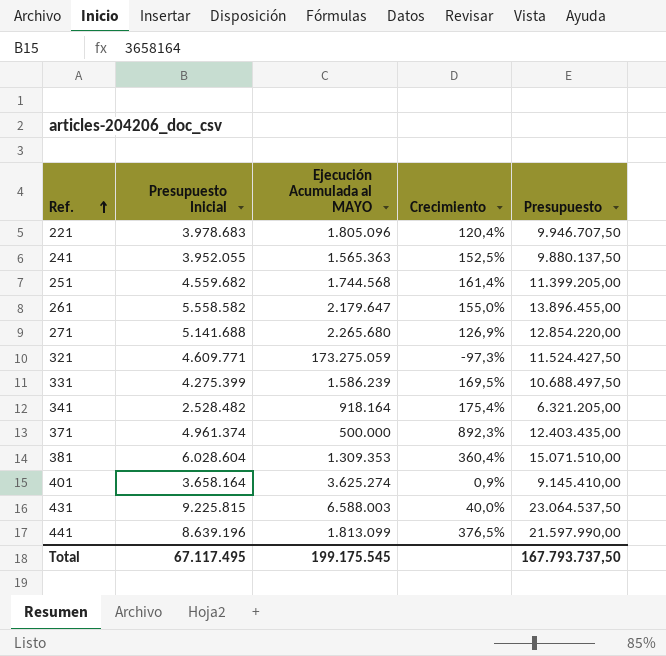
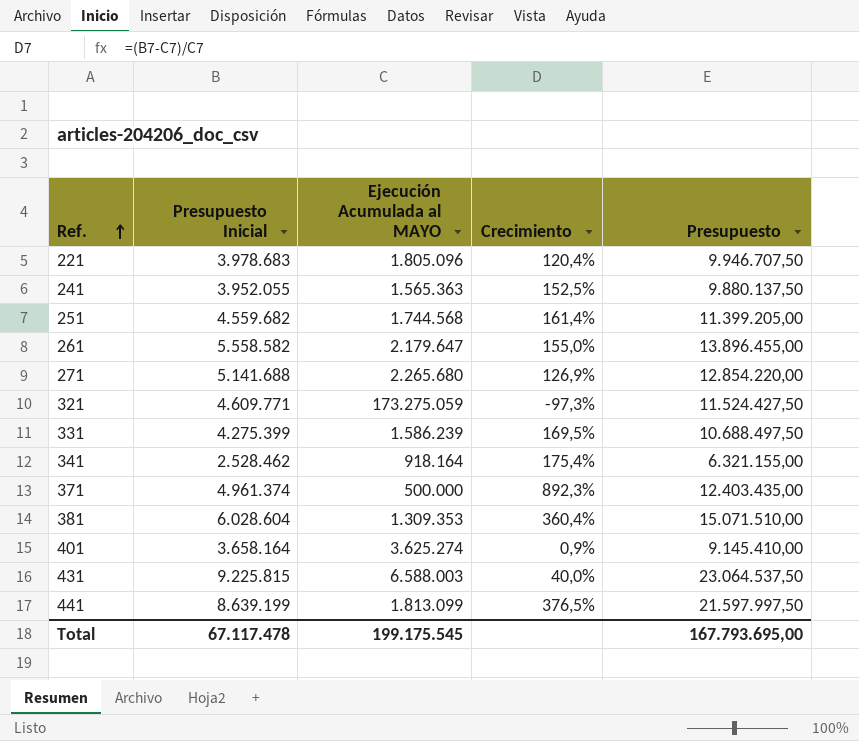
341 | Presupuesto Inicial: 2.528.482 -> 2.528.462
341 | Presupuesto: 6.321.205,00 -> 6.321.155,00
441 | Presupuesto Inicial: 8.639.196 -> 8.639.199
441 | Presupuesto: 21.597.990,00 -> 21.597.997,50
Total | Presupuesto Inicial: 67.117.495 -> 67.117.478
Total | Presupuesto: 167.793.737,50 -> 167.793.695,00

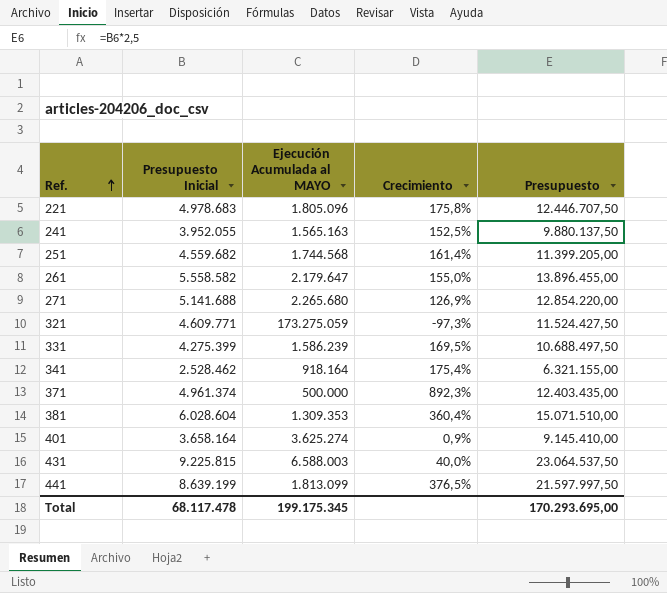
221 | Presupuesto Inicial: 3.978.683 -> 4.978.683
221 | Crecimiento: 120,4% -> 175,8%
221 | Presupuesto: 9.946.707,50 -> 12.446.707,50
241 | Ejecución Acumulada al MAYO: 1.565.363 -> 1.565.163
Total | Presupuesto Inicial: 67.117.478 -> 68.117.478
Total | Ejecución Acumulada al MAYO: 199.175.545 -> 199.175.345
Total | Presupuesto: 167.793.695,00 -> 170.293.695,00

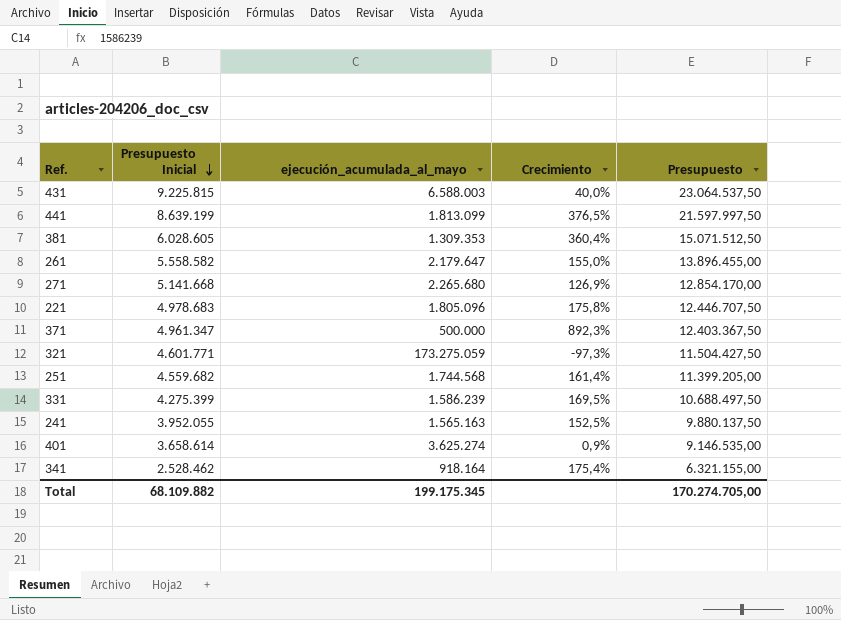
row order: Ref. ascending -> Presupuesto Inicial descending
column name: Ejecución Acumulada al MAYO -> ejecución_acumulada_al_mayo
381 | Presupuesto Inicial: 6.028.604 -> 6.028.605
381 | Presupuesto: 15.071.510,00 -> 15.071.512,50
271 | Presupuesto Inicial: 5.141.688 -> 5.141.668
271 | Presupuesto: 12.854.220,00 -> 12.854.170,00
371 | Presupuesto Inicial: 4.961.374 -> 4.961.347
371 | Presupuesto: 12.403.435,00 -> 12.403.367,50
321 | Presupuesto Inicial: 4.609.771 -> 4.601.771
321 | Presupuesto: 11.524.427,50 -> 11.504.427,50
401 | Presupuesto Inicial: 3.658.164 -> 3.658.614
401 | Presupuesto: 9.145.410,00 -> 9.146.535,00
Total | Presupuesto Inicial: 68.117.478 -> 68.109.882
Total | Presupuesto: 170.293.695,00 -> 170.274.705,00

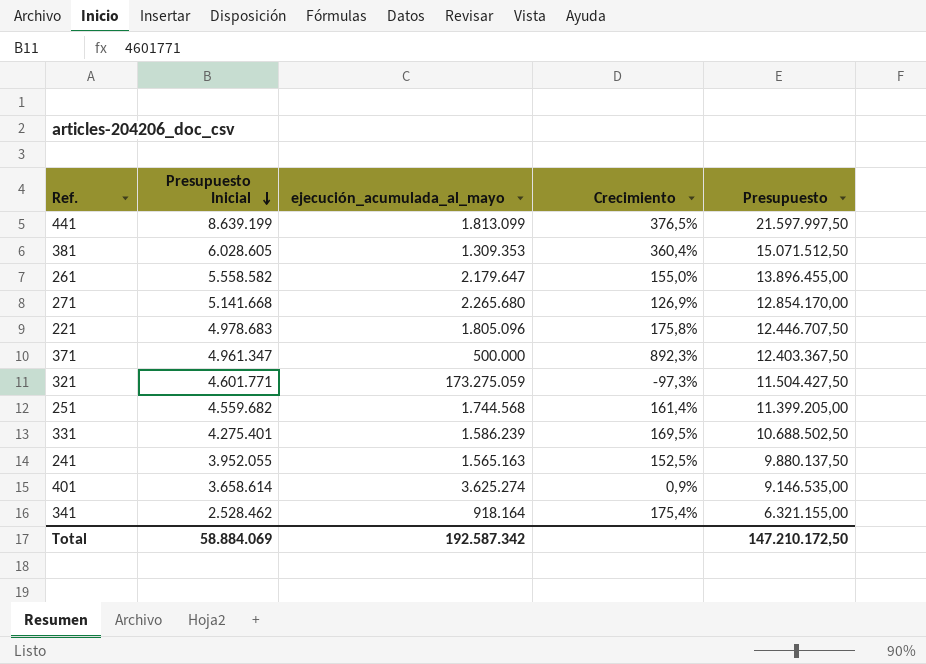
row 431: 9.225.815 | 6.588.003 | 40,0% | 23.064.537,50 -> none
331 | Presupuesto Inicial: 4.275.399 -> 4.275.401
331 | Presupuesto: 10.688.497,50 -> 10.688.502,50
Total | Presupuesto Inicial: 68.109.882 -> 58.884.069
Total | ejecución_acumulada_al_mayo: 199.175.345 -> 192.587.342
Total | Presupuesto: 170.274.705,00 -> 147.210.172,50

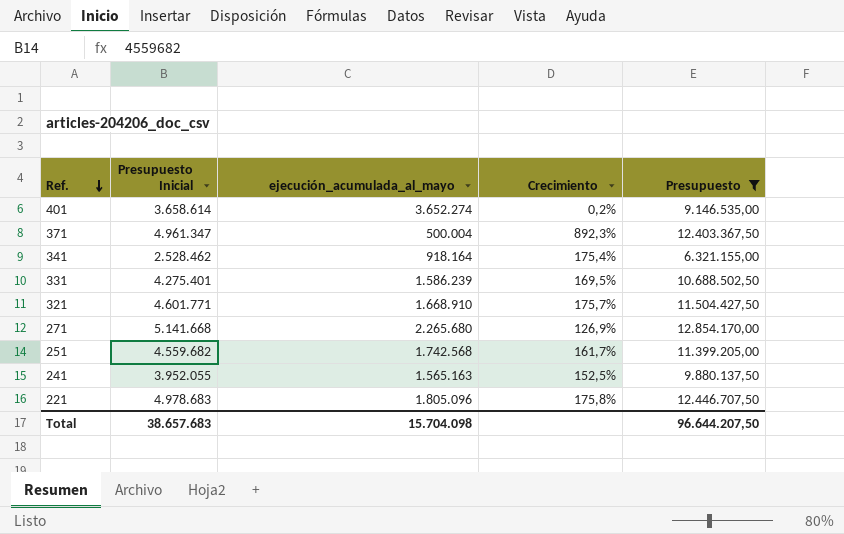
filter: none -> Presupuesto <= 12.854.170,00
row order: Presupuesto Inicial descending -> Ref. descending
401 | ejecución_acumulada_al_mayo: 3.625.274 -> 3.652.274
401 | Crecimiento: 0,9% -> 0,2%
371 | ejecución_acumulada_al_mayo: 500.000 -> 500.004
321 | ejecución_acumulada_al_mayo: 173.275.059 -> 1.668.910
321 | Crecimiento: -97,3% -> 175,7%
251 | ejecución_acumulada_al_mayo: 1.744.568 -> 1.742.568
251 | Crecimiento: 161,4% -> 161,7%
Total | Presupuesto Inicial: 58.884.069 -> 38.657.683
Total | ejecución_acumulada_al_mayo: 192.587.342 -> 15.704.098
Total | Presupuesto: 147.210.172,50 -> 96.644.207,50

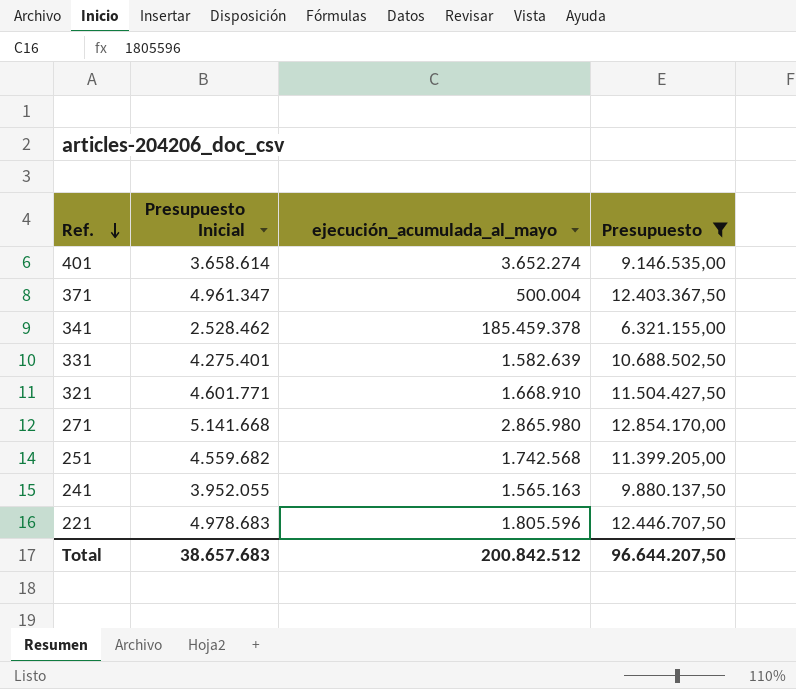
column Crecimiento | formula: ([Presupuesto Inicial] - [ejecución_acumulada_al_mayo]) / [ejecución_acumulada_al_mayo] -> none
341 | ejecución_acumulada_al_mayo: 918.164 -> 185.459.378
331 | ejecución_acumulada_al_mayo: 1.586.239 -> 1.582.639
271 | ejecución_acumulada_al_mayo: 2.265.680 -> 2.865.980
221 | ejecución_acumulada_al_mayo: 1.805.096 -> 1.805.596
Total | ejecución_acumulada_al_mayo: 15.704.098 -> 200.842.512

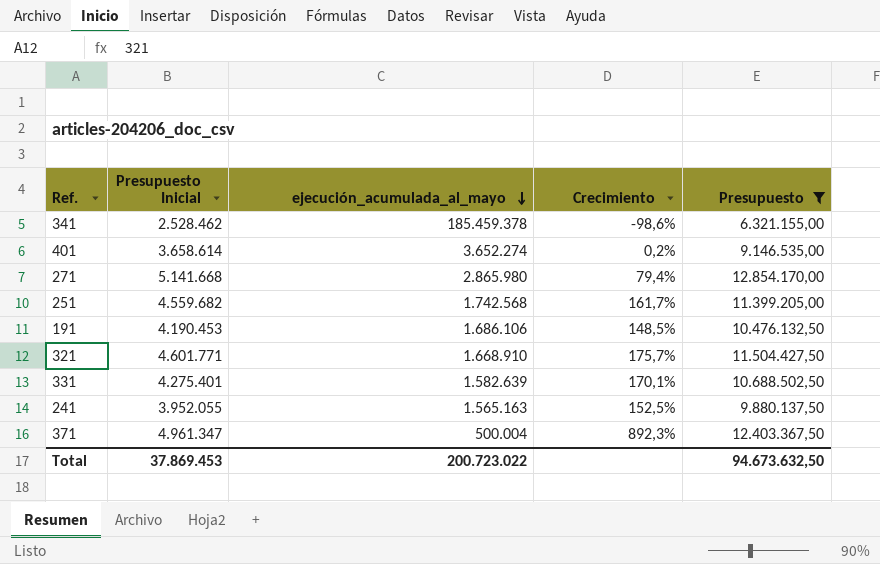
row order: Ref. descending -> ejecución_acumulada_al_mayo descending
column Crecimiento | formula: none -> ([Presupuesto Inicial] - [ejecución_acumulada_al_mayo]) / [ejecución_acumulada_al_mayo]
row 221: 4.978.683 | 1.805.596 | 12.446.707,50 -> none
row 191: none -> 4.190.453 | 1.686.106 | 148,5% | 10.476.132,50
Total | Presupuesto Inicial: 38.657.683 -> 37.869.453
Total | ejecución_acumulada_al_mayo: 200.842.512 -> 200.723.022
Total | Presupuesto: 96.644.207,50 -> 94.673.632,50

